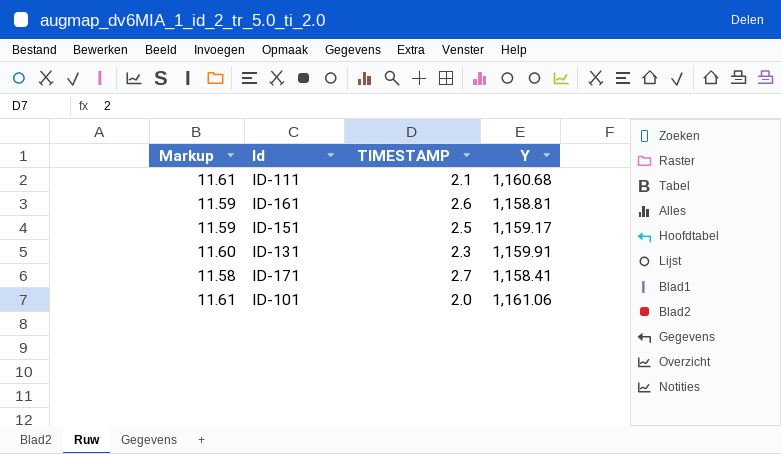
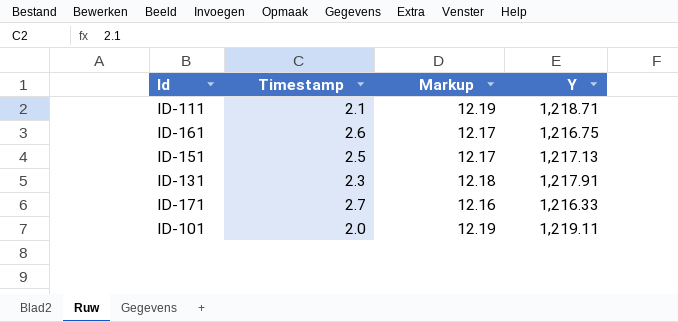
column name: TIMESTAMP -> Timestamp
column Markup | position: 1 -> 3
ID-111 | Markup: 11.61 -> 12.19
ID-111 | Y: 1,160.68 -> 1,218.71
ID-161 | Markup: 11.59 -> 12.17
ID-161 | Y: 1,158.81 -> 1,216.75
ID-151 | Markup: 11.59 -> 12.17
ID-151 | Y: 1,159.17 -> 1,217.13
ID-131 | Markup: 11.60 -> 12.18
ID-131 | Y: 1,159.91 -> 1,217.91
ID-171 | Markup: 11.58 -> 12.16
ID-171 | Y: 1,158.41 -> 1,216.33
ID-101 | Markup: 11.61 -> 12.19
ID-101 | Y: 1,161.06 -> 1,219.11

